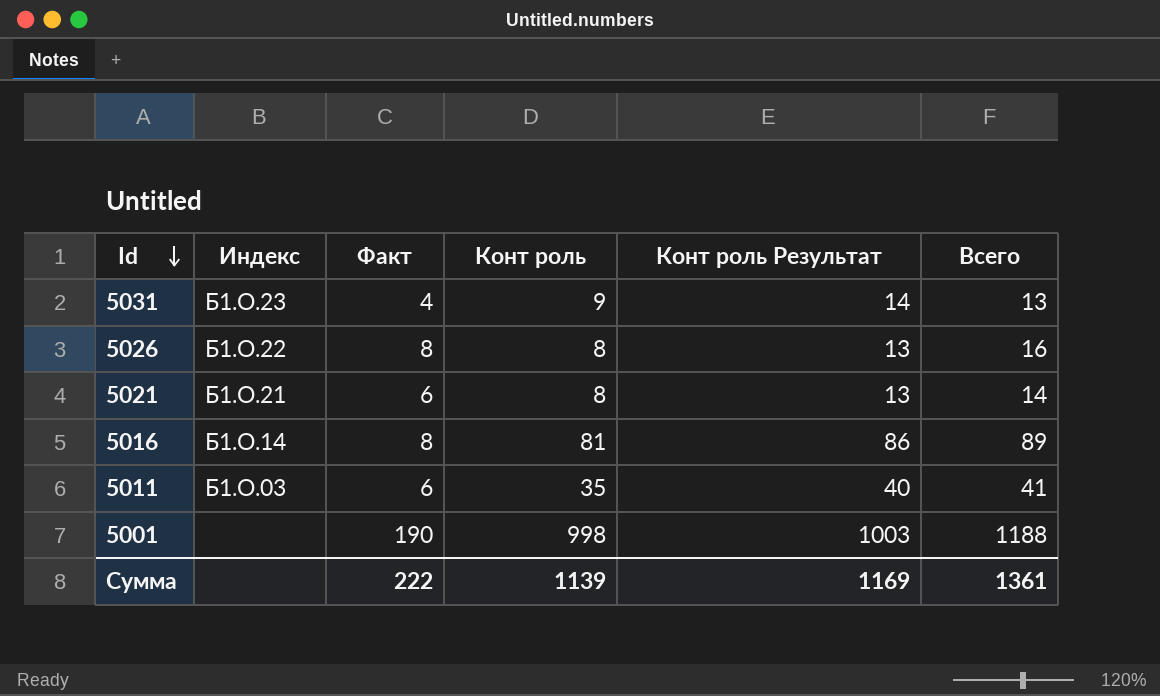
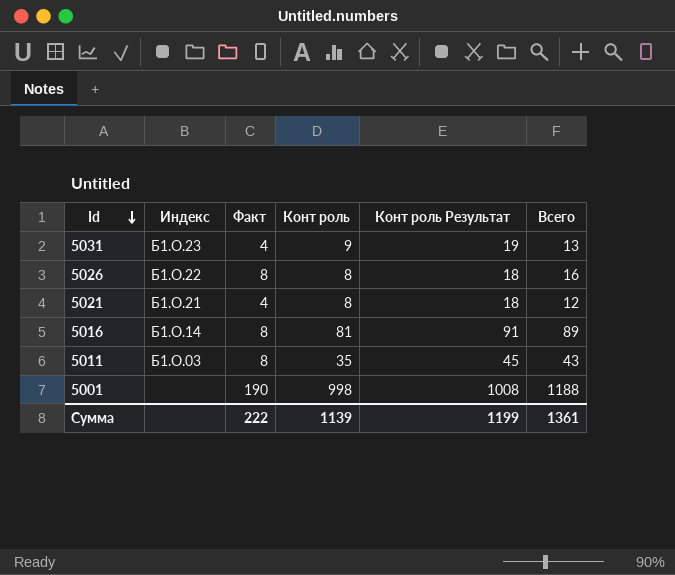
column Конт роль Результат | formula: [Конт роль] + 5 -> [Конт роль] + 10
5021 | Факт: 6 -> 4
5021 | Всего: 14 -> 12
5011 | Факт: 6 -> 8
5011 | Всего: 41 -> 43
Сумма | Конт роль Результат: 1169 -> 1199

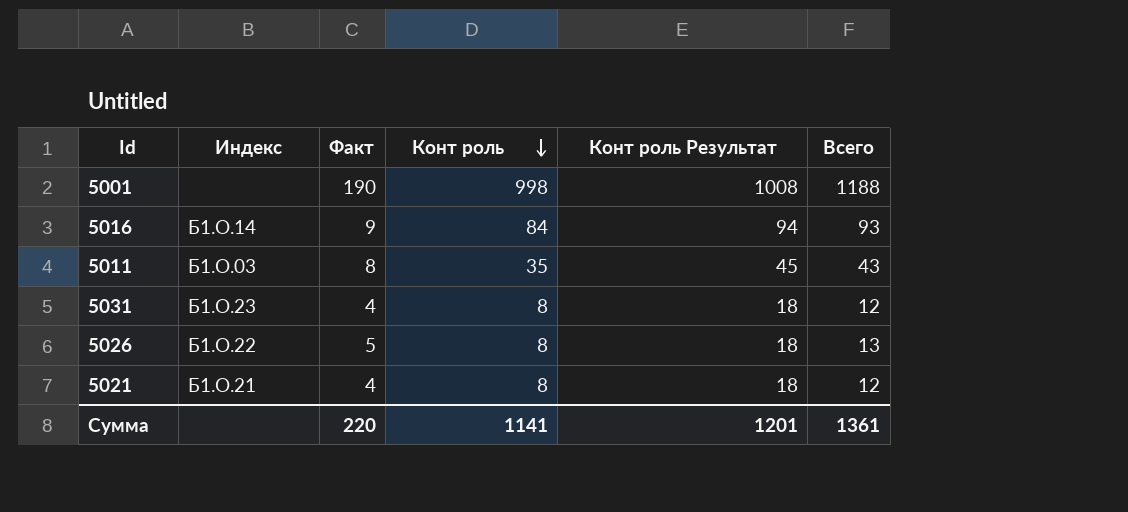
row order: Id descending -> Конт роль descending
5016 | Факт: 8 -> 9
5016 | Конт роль: 81 -> 84
5016 | Конт роль Результат: 91 -> 94
5016 | Всего: 89 -> 93
5031 | Конт роль: 9 -> 8
5031 | Конт роль Результат: 19 -> 18
5031 | Всего: 13 -> 12
5026 | Факт: 8 -> 5
5026 | Всего: 16 -> 13
Сумма | Факт: 222 -> 220
Сумма | Конт роль: 1139 -> 1141
Сумма | Конт роль Результат: 1199 -> 1201

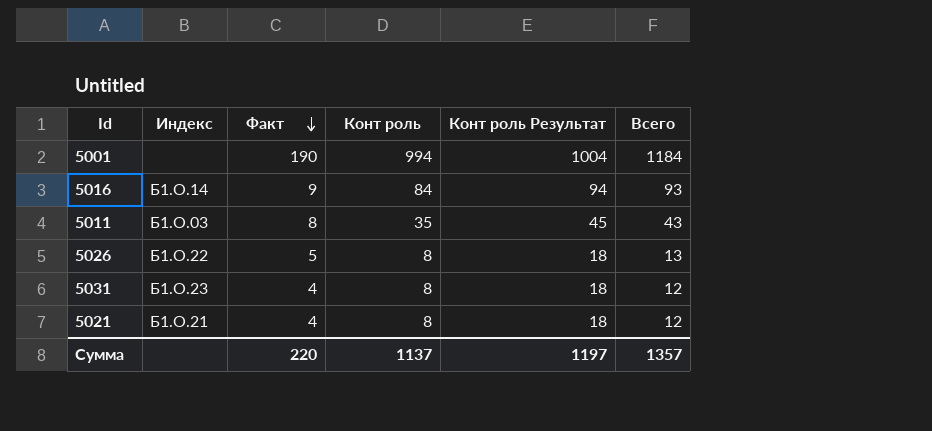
row order: Конт роль descending -> Факт descending
5001 | Конт роль: 998 -> 994
5001 | Конт роль Результат: 1008 -> 1004
5001 | Всего: 1188 -> 1184
Сумма | Конт роль: 1141 -> 1137
Сумма | Конт роль Результат: 1201 -> 1197
Сумма | Всего: 1361 -> 1357

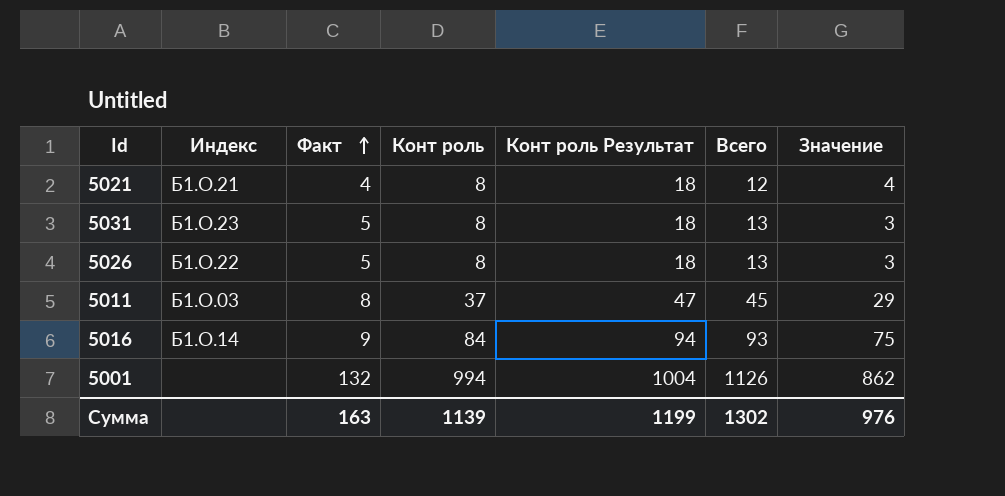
row order: Факт descending -> Факт ascending
column Значение | formula: none -> [Конт роль] - [Факт]
5031 | Факт: 4 -> 5
5031 | Всего: 12 -> 13
5011 | Конт роль: 35 -> 37
5011 | Конт роль Результат: 45 -> 47
5011 | Всего: 43 -> 45
5001 | Факт: 190 -> 132
5001 | Всего: 1184 -> 1126
Сумма | Факт: 220 -> 163
Сумма | Конт роль: 1137 -> 1139
Сумма | Конт роль Результат: 1197 -> 1199
Сумма | Всего: 1357 -> 1302

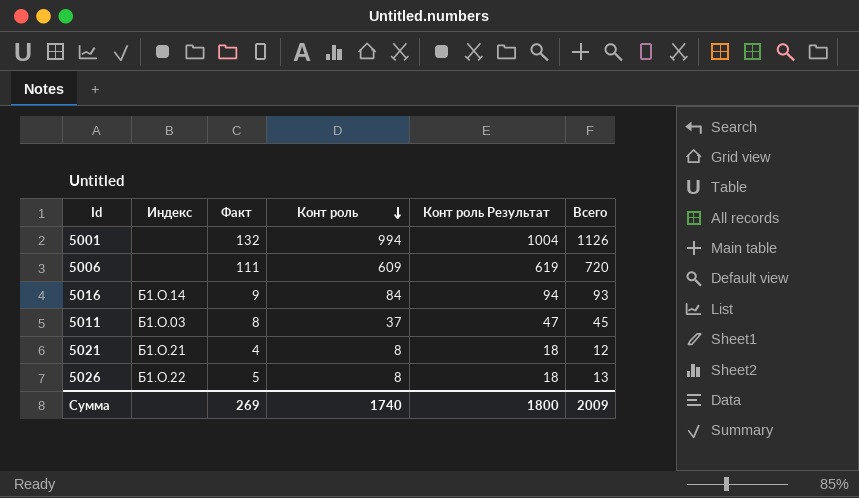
row order: Факт ascending -> Конт роль descending
column Значение | formula: [Конт роль] - [Факт] -> none
row 5031: Б1.О.23 | 5 | 8 | 18 | 13 | 3 -> none
row 5006: none -> none | 111 | 609 | 619 | 720
Сумма | Факт: 163 -> 269
Сумма | Конт роль: 1139 -> 1740
Сумма | Конт роль Результат: 1199 -> 1800
Сумма | Всего: 1302 -> 2009

